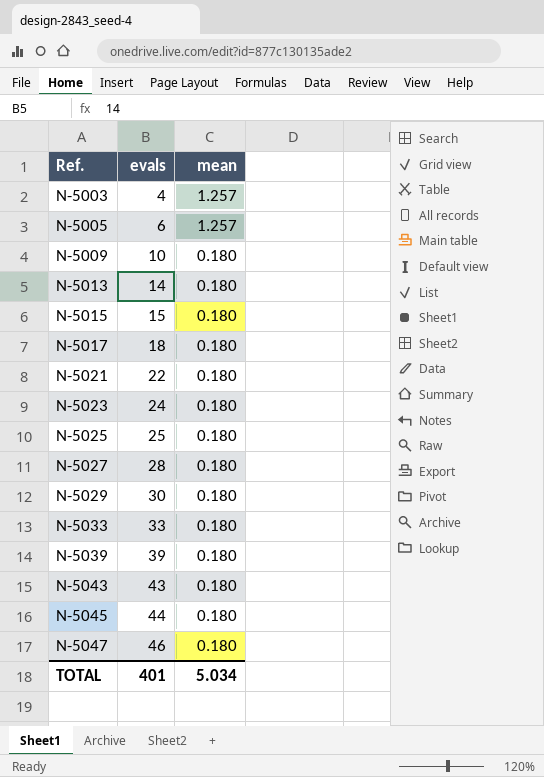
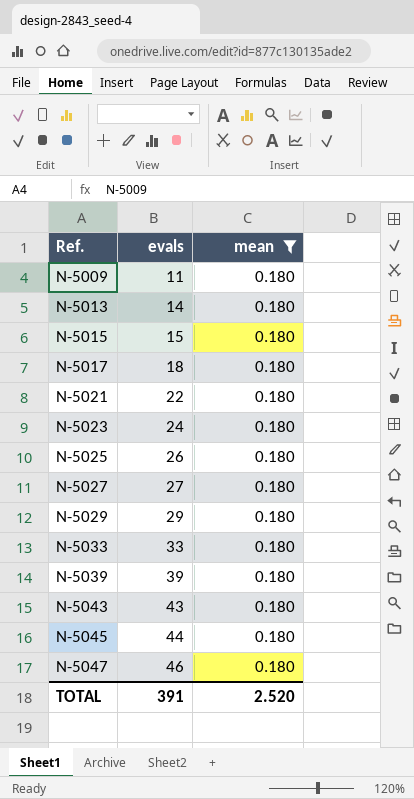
filter: none -> mean = 0.180
N-5009 | evals: 10 -> 11
N-5025 | evals: 25 -> 26
N-5027 | evals: 28 -> 27
N-5029 | evals: 30 -> 29
TOTAL | evals: 401 -> 391
TOTAL | mean: 5.034 -> 2.520

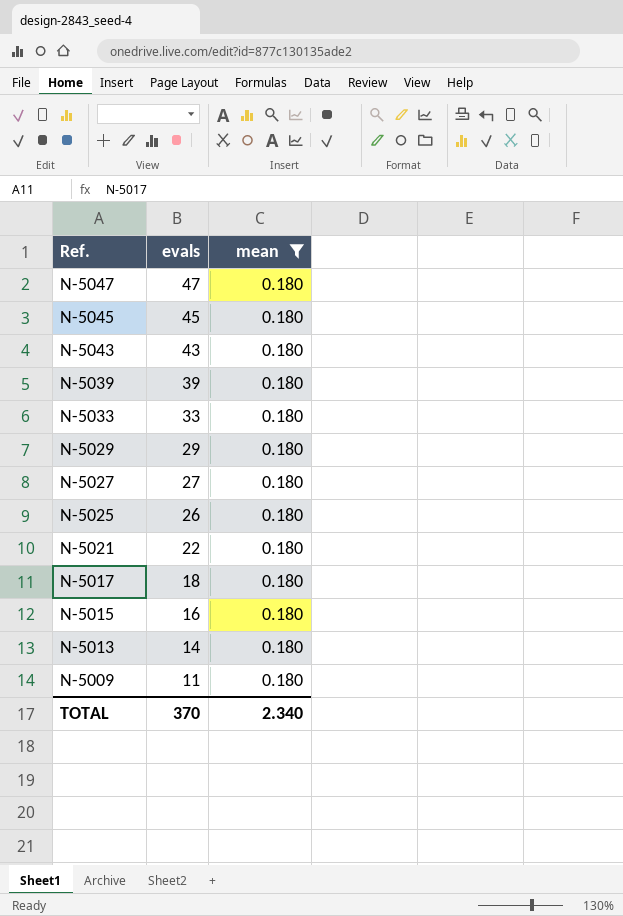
row order: Ref. ascending -> Ref. descending
row N-5023: 24 | 0.180 -> none
N-5047 | evals: 46 -> 47
N-5045 | evals: 44 -> 45
N-5015 | evals: 15 -> 16
TOTAL | evals: 391 -> 370
TOTAL | mean: 2.520 -> 2.340

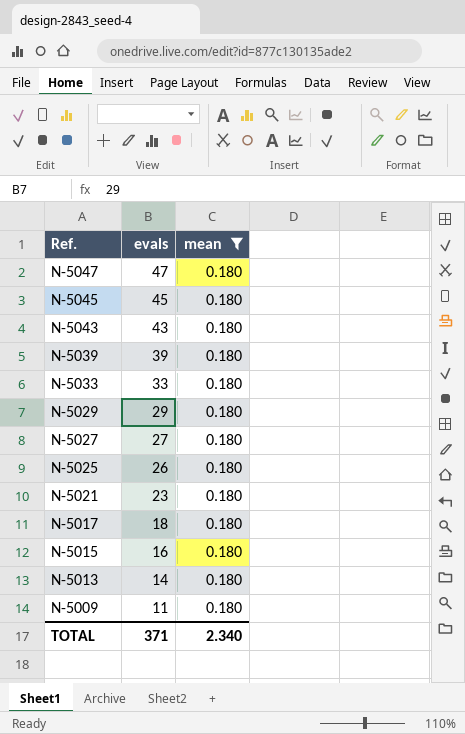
N-5021 | evals: 22 -> 23
TOTAL | evals: 370 -> 371

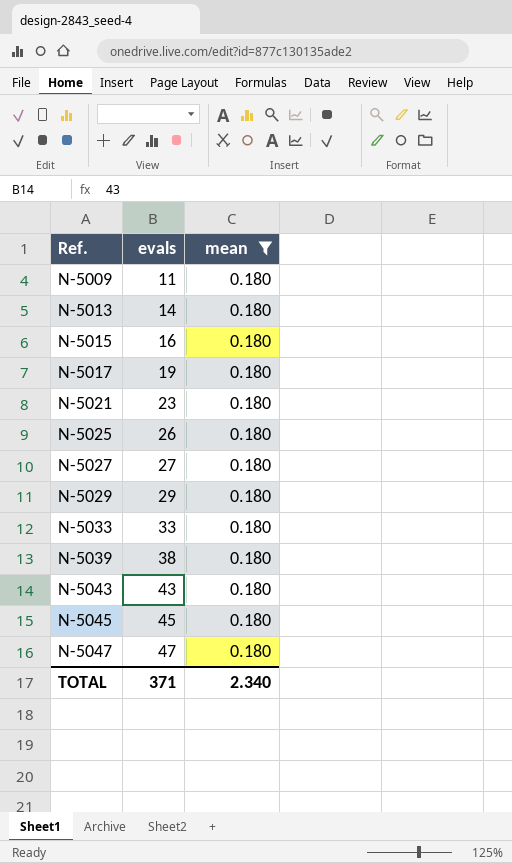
row order: Ref. descending -> Ref. ascending
N-5017 | evals: 18 -> 19
N-5039 | evals: 39 -> 38

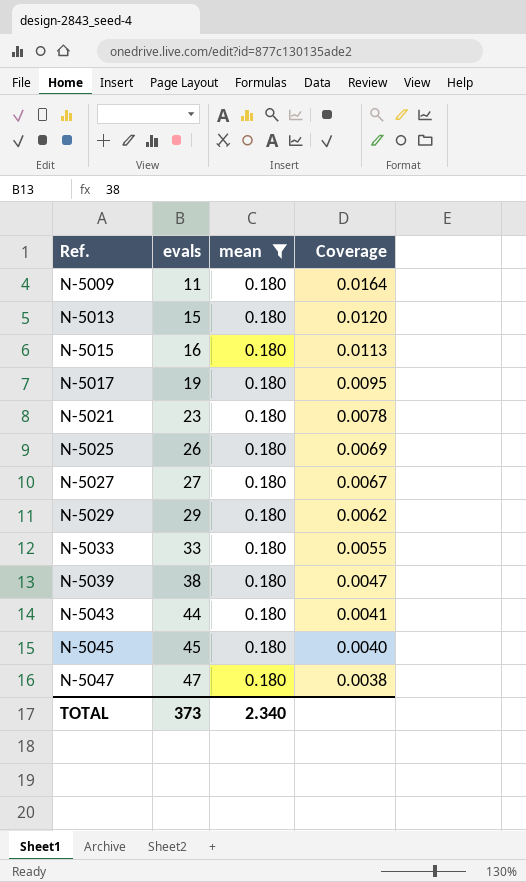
column Coverage | formula: none -> [mean] / [evals]
N-5013 | evals: 14 -> 15
N-5043 | evals: 43 -> 44
TOTAL | evals: 371 -> 373

